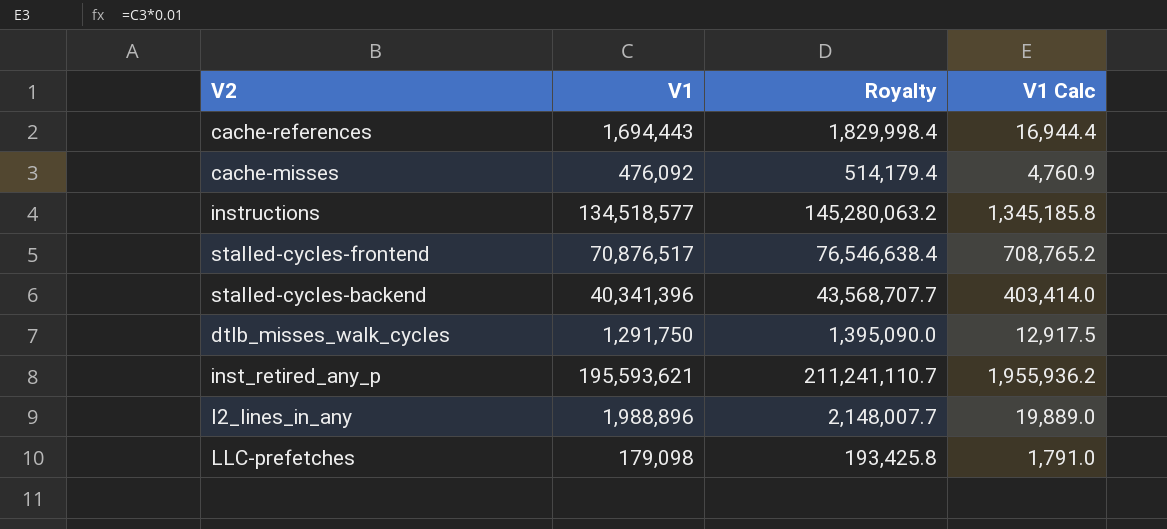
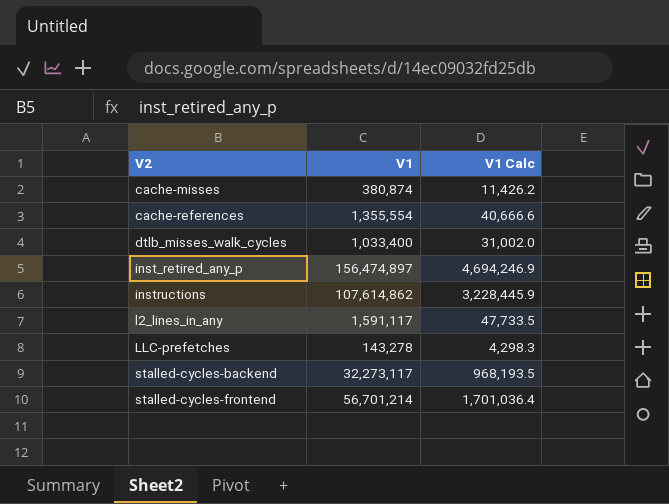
row order: none -> V2 ascending
column Royalty | formula: [V1] * 1.08 -> none
column V1 Calc | formula: [V1] * 0.01 -> [V1] * 0.03
cache-misses | V1: 476,092 -> 380,874
cache-references | V1: 1,694,443 -> 1,355,554
dtlb_misses_walk_cycles | V1: 1,291,750 -> 1,033,400
inst_retired_any_p | V1: 195,593,621 -> 156,474,897
instructions | V1: 134,518,577 -> 107,614,862
l2_lines_in_any | V1: 1,988,896 -> 1,591,117
LLC-prefetches | V1: 179,098 -> 143,278
stalled-cycles-backend | V1: 40,341,396 -> 32,273,117
stalled-cycles-frontend | V1: 70,876,517 -> 56,701,214

